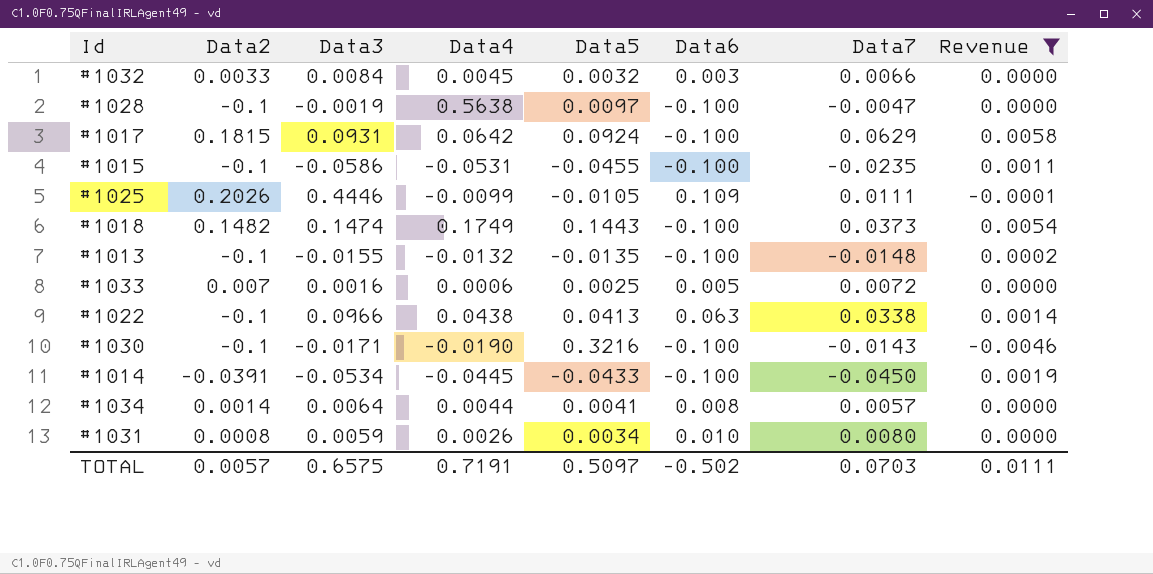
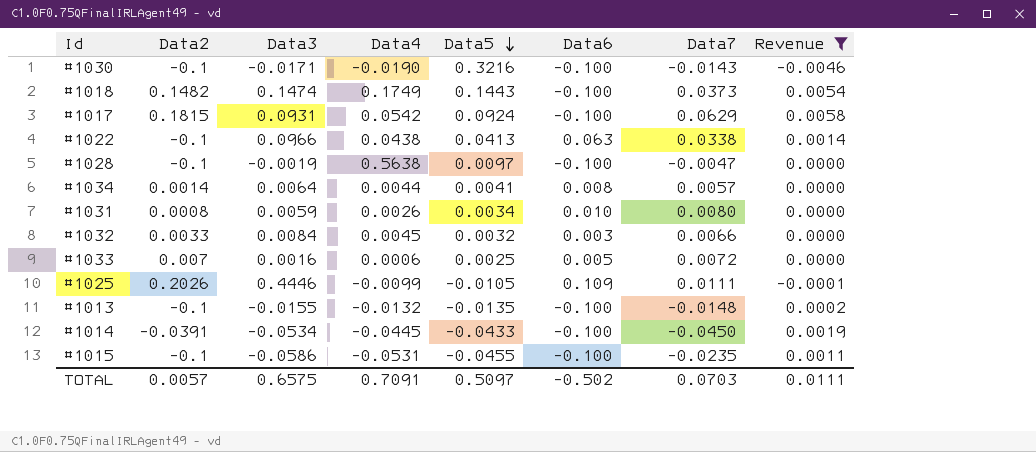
row order: none -> Data5 descending
#1017 | Data4: 0.0642 -> 0.0542
TOTAL | Data4: 0.7191 -> 0.7091

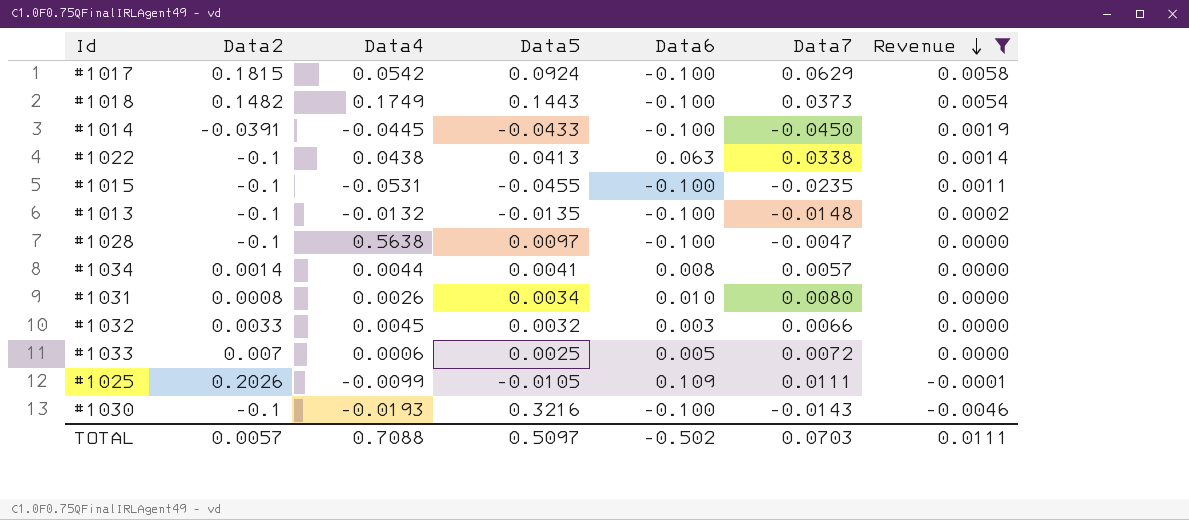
row order: Data5 descending -> Revenue descending
column Data3 | position: 3 -> none
#1030 | Data4: -0.0190 -> -0.0193
TOTAL | Data4: 0.7091 -> 0.7088

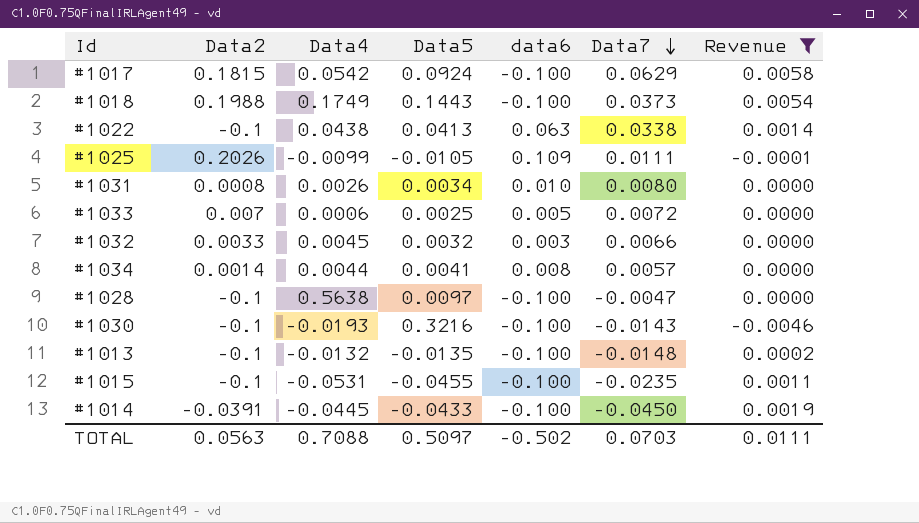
row order: Revenue descending -> Data7 descending
column name: Data6 -> data6
#1018 | Data2: 0.1482 -> 0.1988
TOTAL | Data2: 0.0057 -> 0.0563

